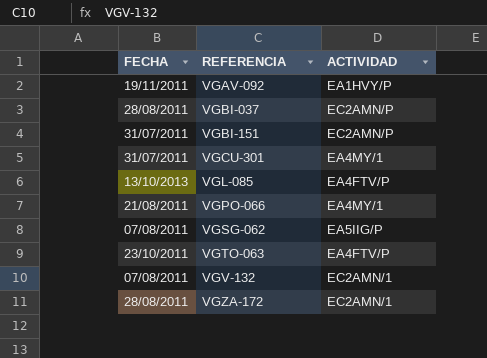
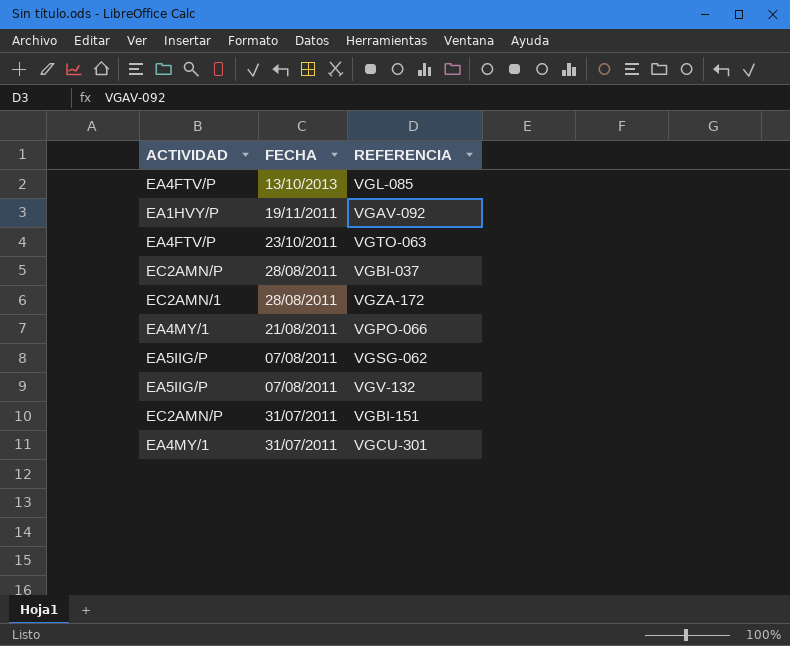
row order: REFERENCIA ascending -> FECHA descending
column ACTIVIDAD | position: 3 -> 1
VGV-132 | ACTIVIDAD: EC2AMN/1 -> EA5IIG/P

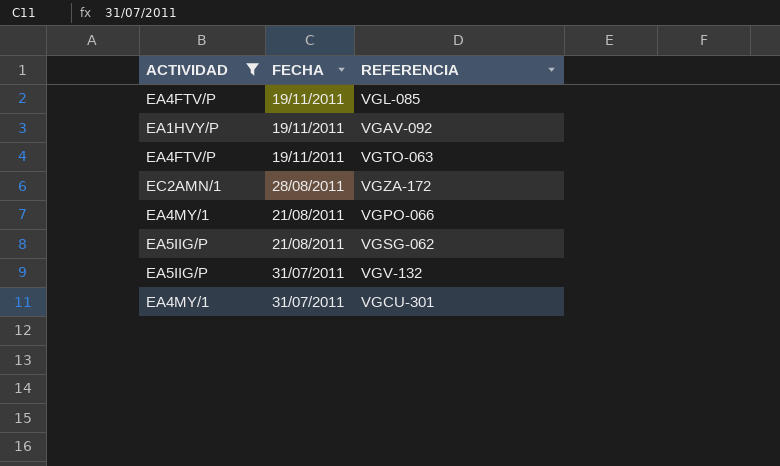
filter: none -> ACTIVIDAD != EC2AMN/P
VGL-085 | FECHA: 13/10/2013 -> 19/11/2011
VGTO-063 | FECHA: 23/10/2011 -> 19/11/2011
VGSG-062 | FECHA: 07/08/2011 -> 21/08/2011
VGV-132 | FECHA: 07/08/2011 -> 31/07/2011

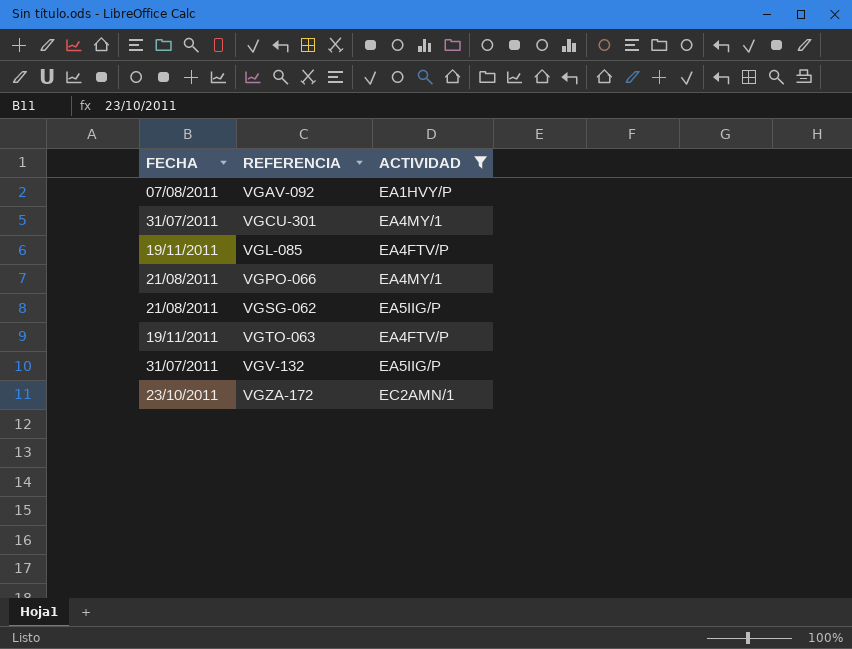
row order: FECHA descending -> REFERENCIA ascending
column ACTIVIDAD | position: 1 -> 3
VGAV-092 | FECHA: 19/11/2011 -> 07/08/2011
VGZA-172 | FECHA: 28/08/2011 -> 23/10/2011

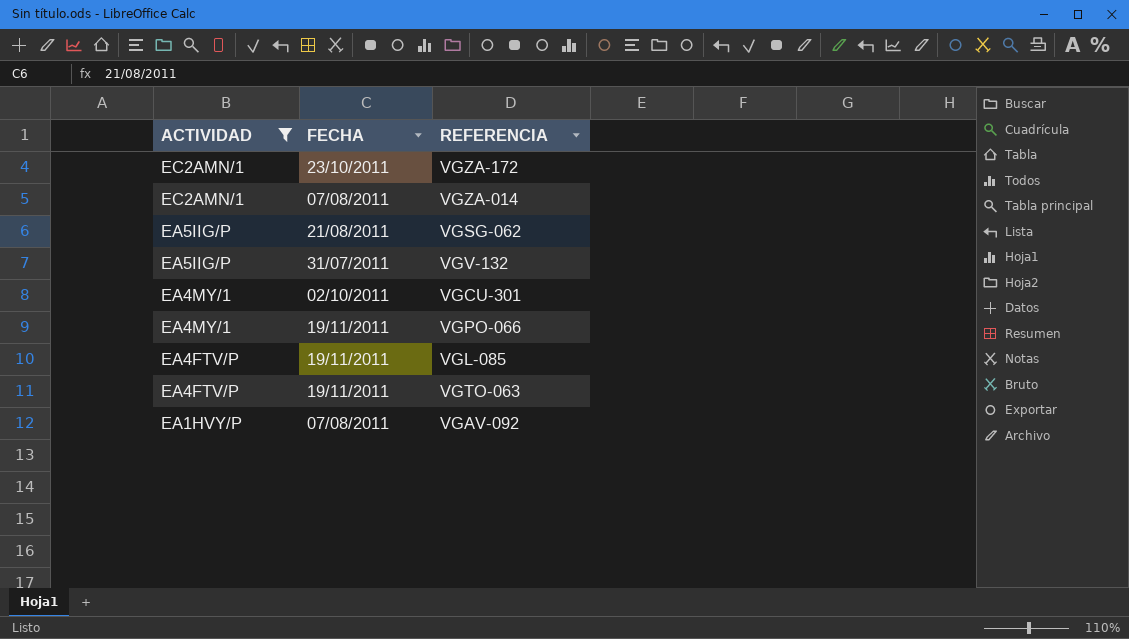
row order: REFERENCIA ascending -> ACTIVIDAD descending
column ACTIVIDAD | position: 3 -> 1
row VGZA-014: none -> EC2AMN/1 | 07/08/2011
VGCU-301 | FECHA: 31/07/2011 -> 02/10/2011
VGPO-066 | FECHA: 21/08/2011 -> 19/11/2011

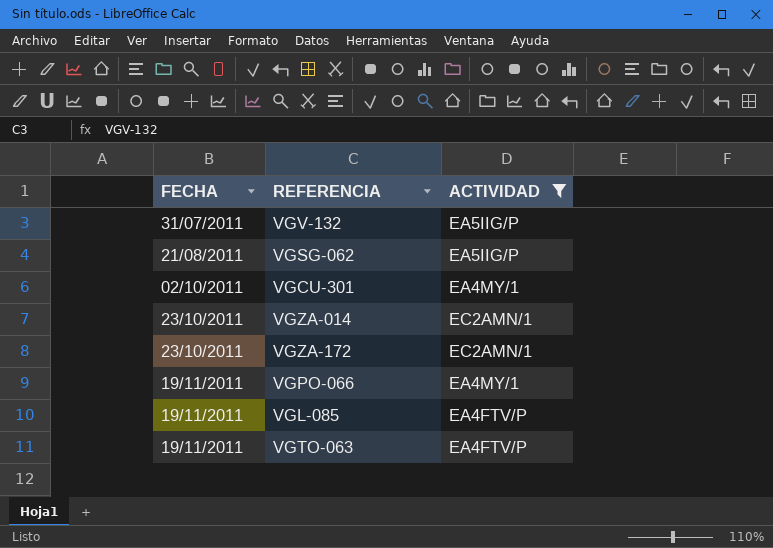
row order: ACTIVIDAD descending -> FECHA ascending
column ACTIVIDAD | position: 1 -> 3
row VGAV-092: EA1HVY/P | 07/08/2011 -> none
VGZA-014 | FECHA: 07/08/2011 -> 23/10/2011

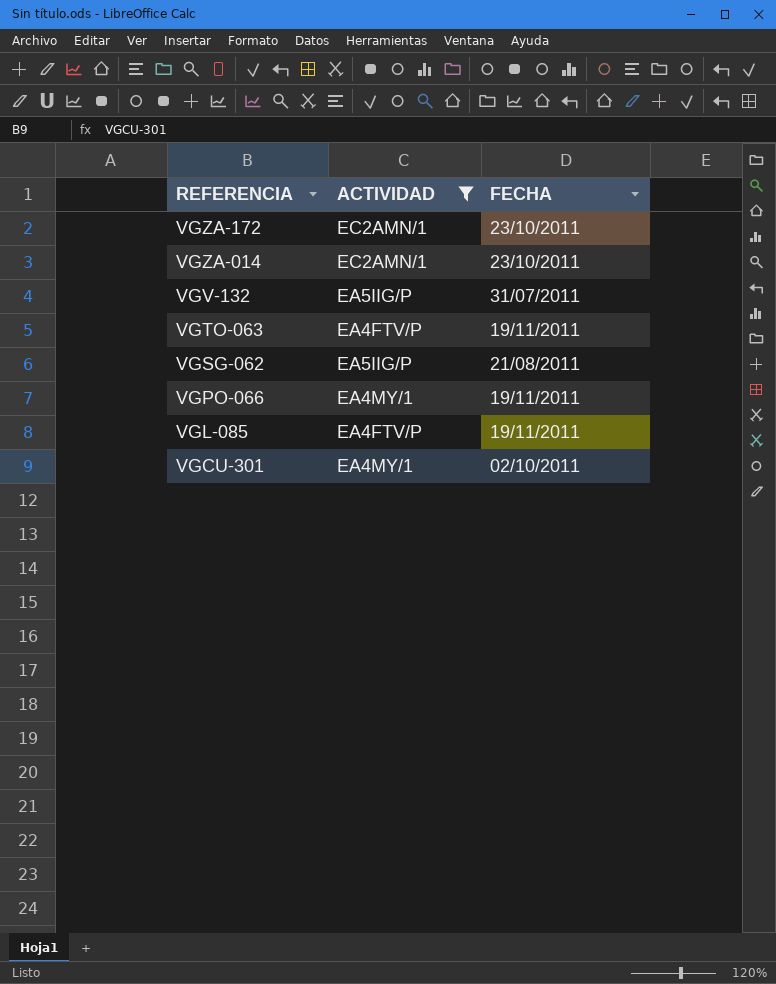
row order: FECHA ascending -> REFERENCIA descending
column FECHA | position: 1 -> 3

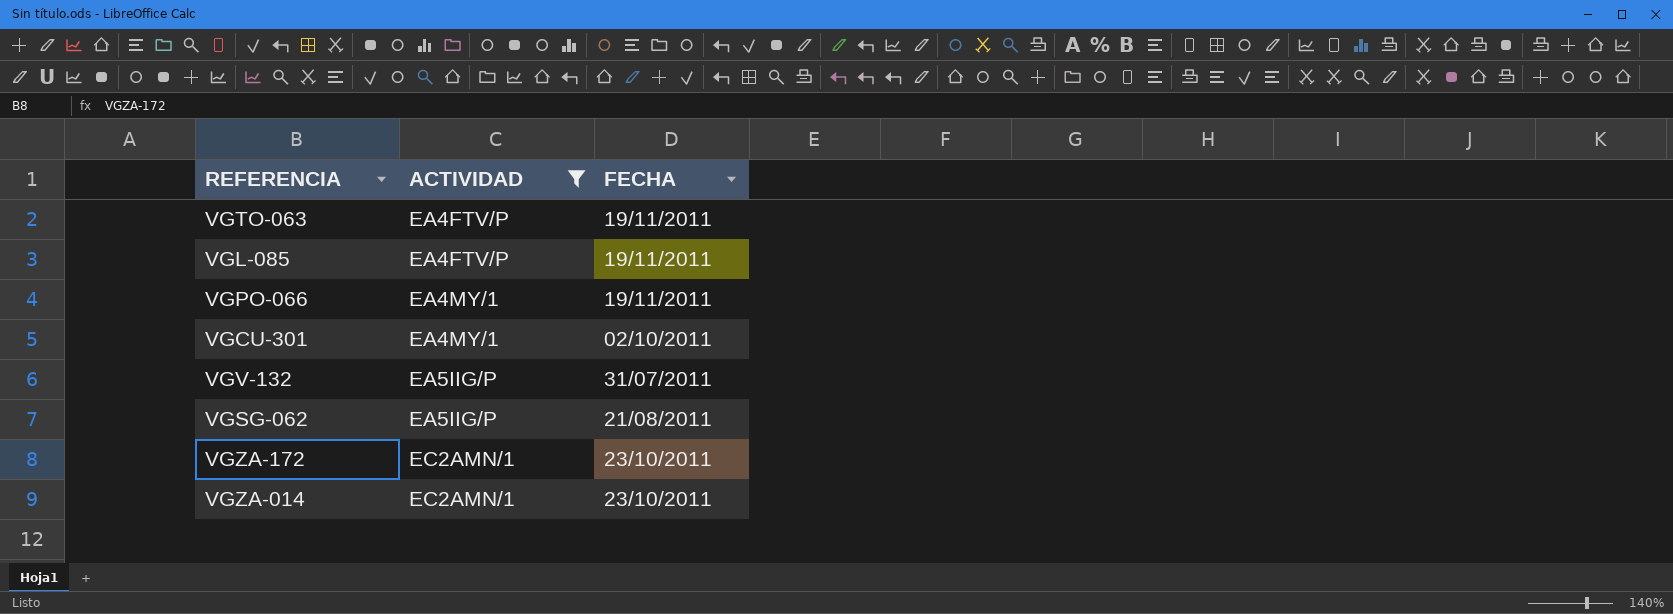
row order: REFERENCIA descending -> ACTIVIDAD ascending

